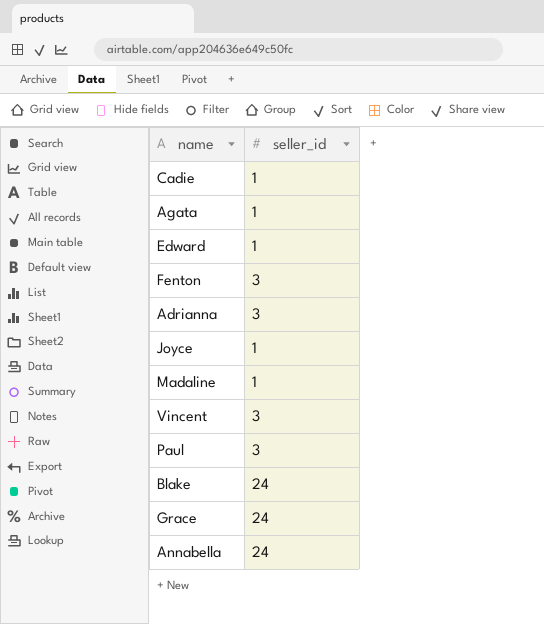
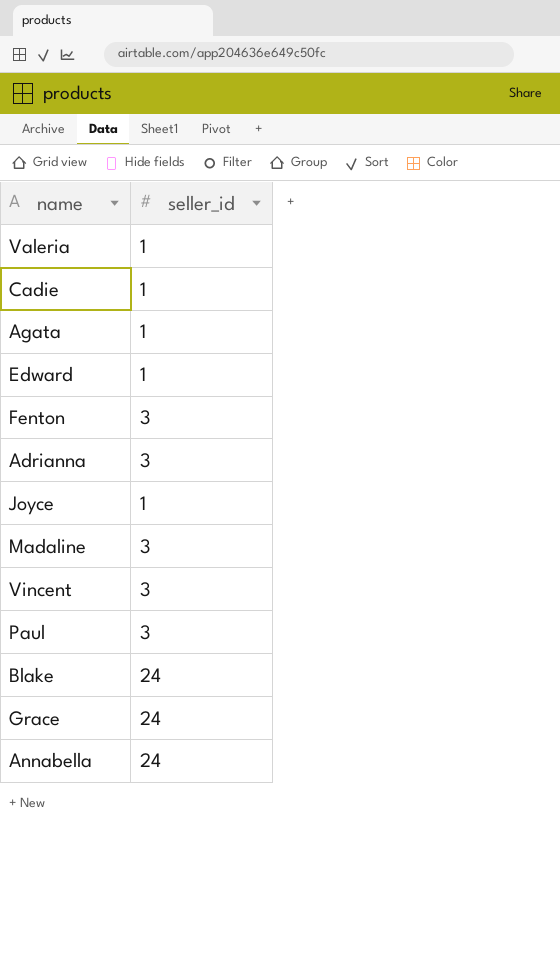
row Valeria: none -> 1
Madaline | seller_id: 1 -> 3

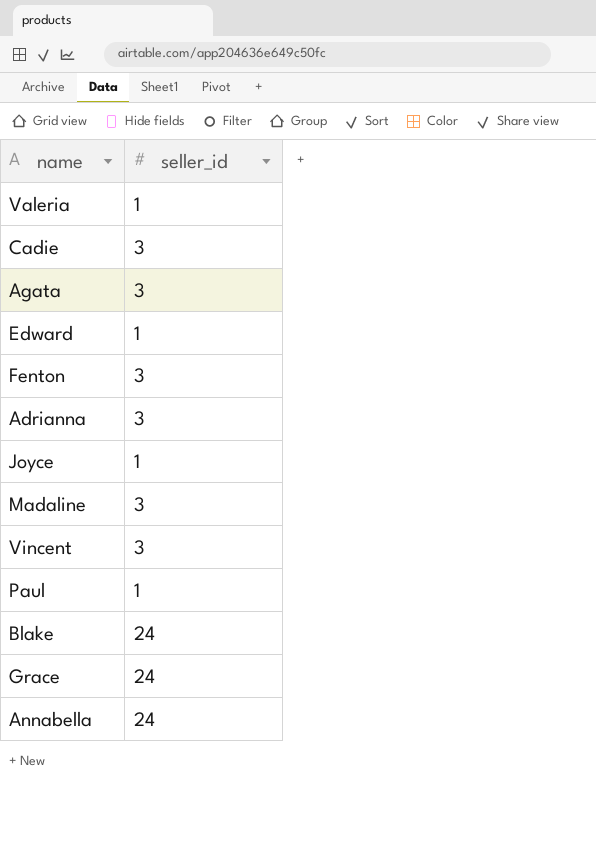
Cadie | seller_id: 1 -> 3
Agata | seller_id: 1 -> 3
Paul | seller_id: 3 -> 1

